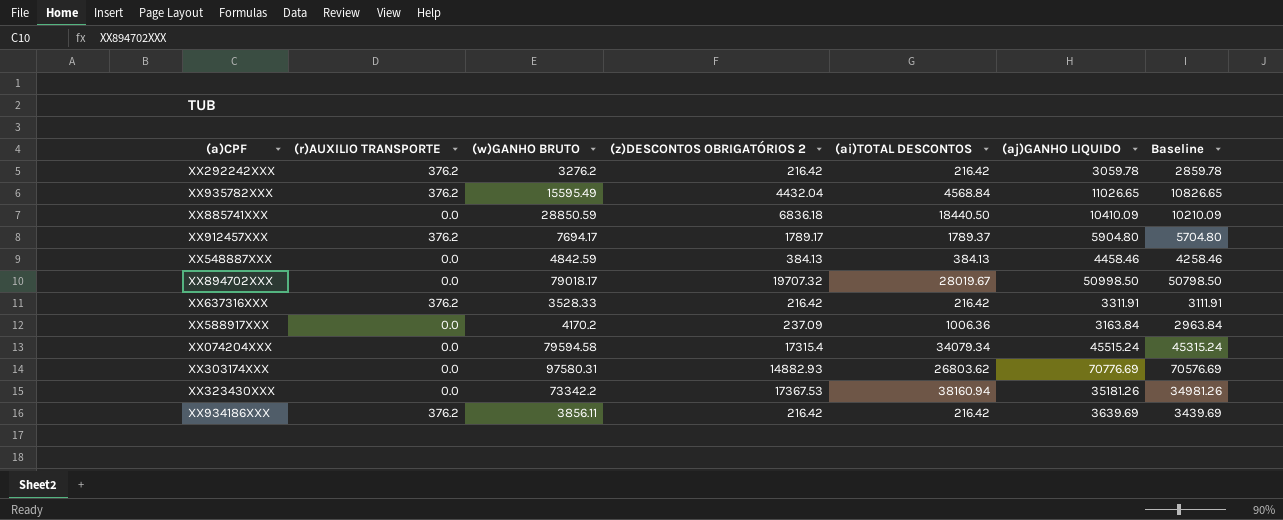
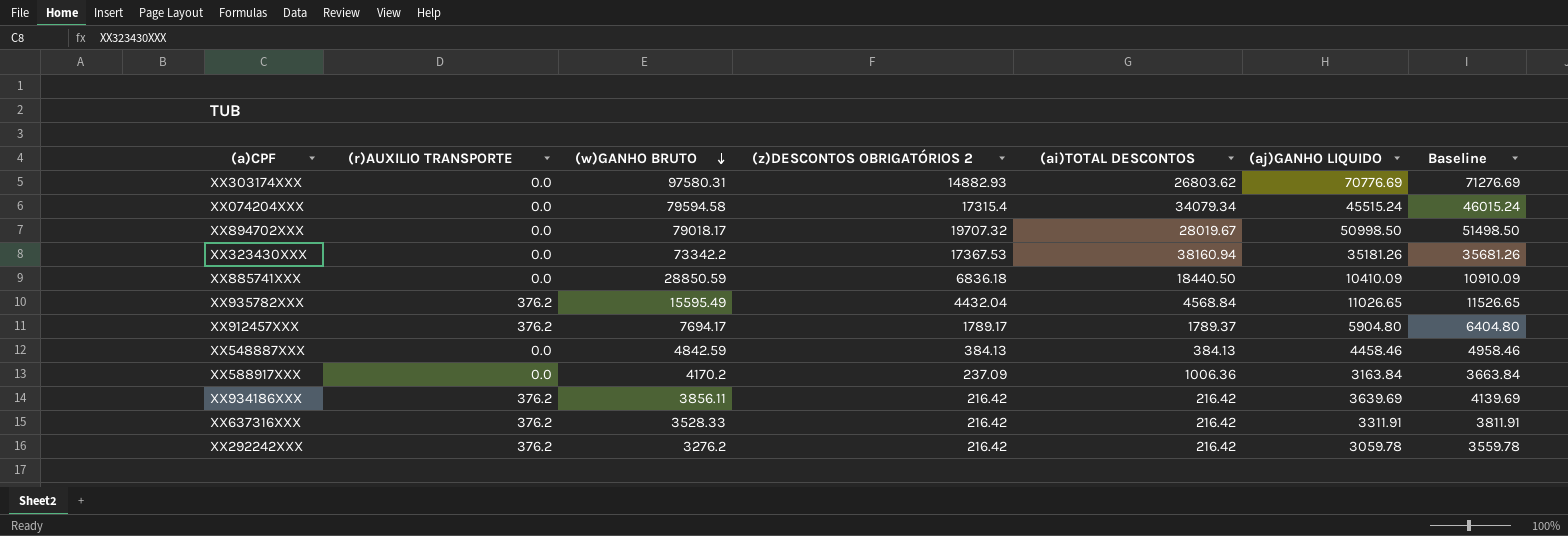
row order: none -> (w)GANHO BRUTO descending
column Baseline | formula: [(aj)GANHO LIQUIDO] - 200 -> [(aj)GANHO LIQUIDO] + 500

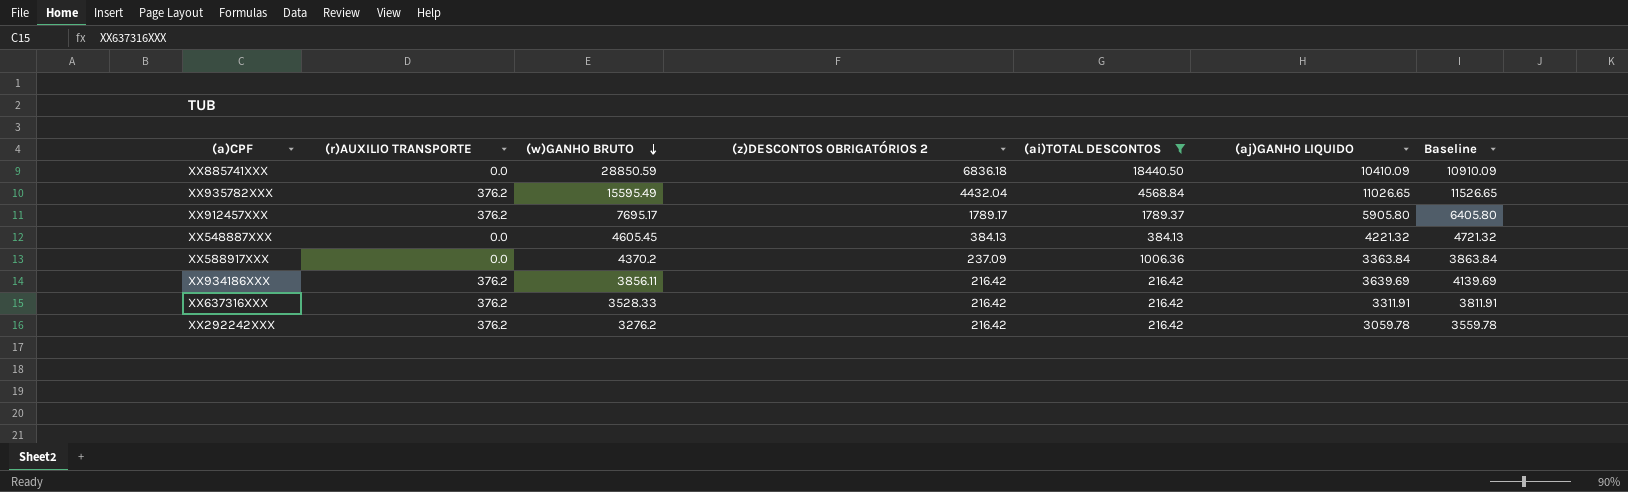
filter: none -> (ai)TOTAL DESCONTOS <= 18440.50
XX912457XXX | (w)GANHO BRUTO: 7694.17 -> 7695.17
XX912457XXX | (aj)GANHO LIQUIDO: 5904.80 -> 5905.80
XX912457XXX | Baseline: 6404.80 -> 6405.80
XX548887XXX | (w)GANHO BRUTO: 4842.59 -> 4605.45
XX548887XXX | (aj)GANHO LIQUIDO: 4458.46 -> 4221.32
XX548887XXX | Baseline: 4958.46 -> 4721.32
XX588917XXX | (w)GANHO BRUTO: 4170.2 -> 4370.2
XX588917XXX | (aj)GANHO LIQUIDO: 3163.84 -> 3363.84
XX588917XXX | Baseline: 3663.84 -> 3863.84

